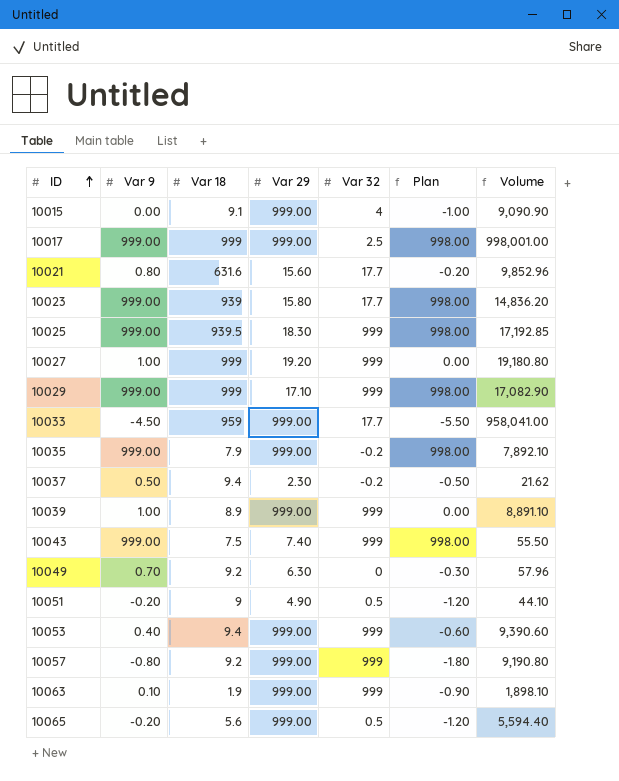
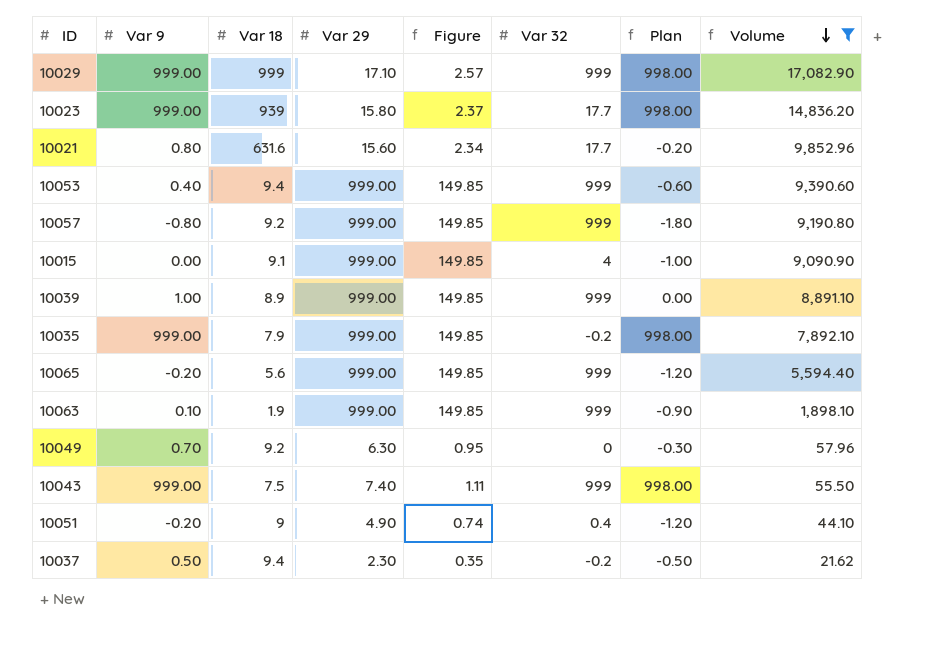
filter: none -> Volume <= 17,082.90
row order: ID ascending -> Volume descending
column Figure | formula: none -> [Var 29] * 0.15
10065 | Var 32: 0.5 -> 999
10051 | Var 32: 0.5 -> 0.4

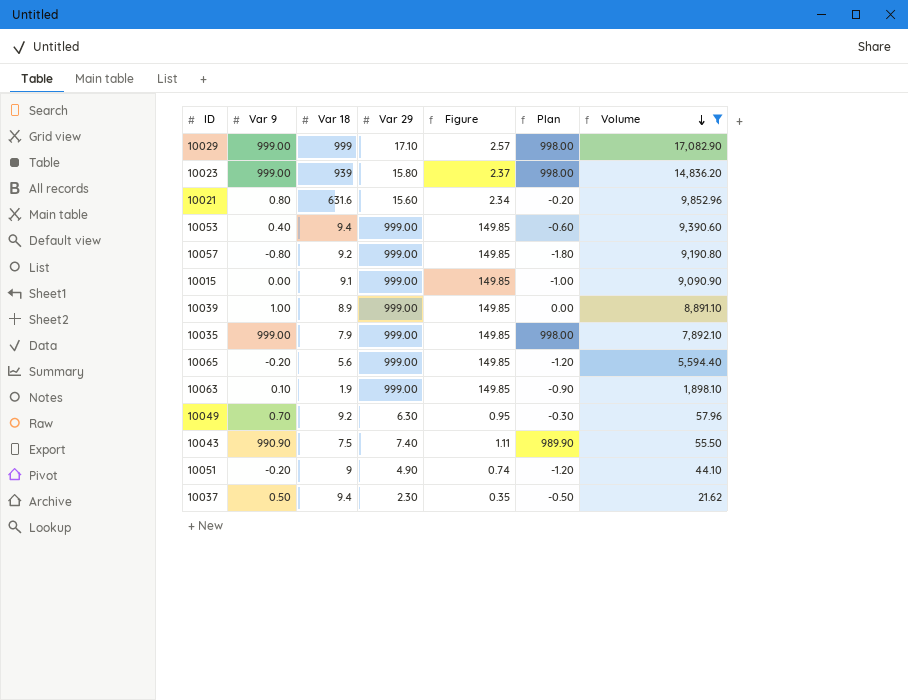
column Var 32 | position: 6 -> none
10043 | Var 9: 999.00 -> 990.90
10043 | Plan: 998.00 -> 989.90

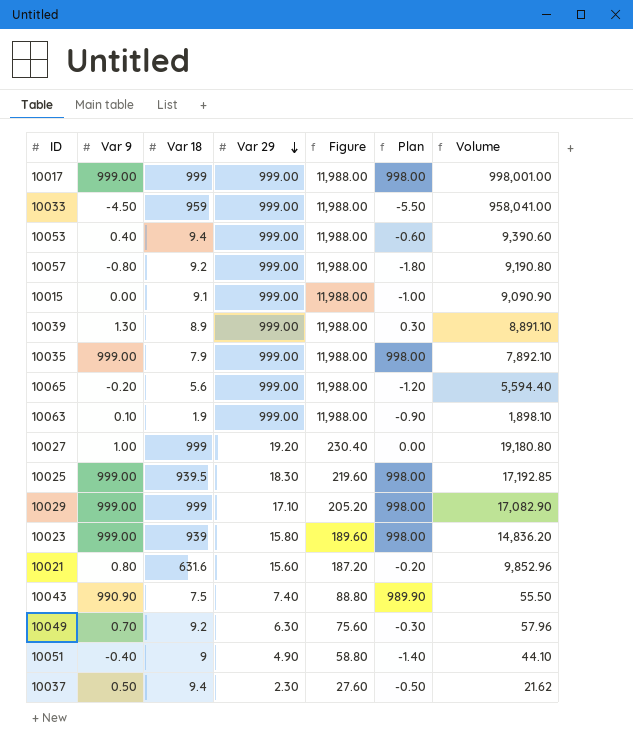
filter: Volume <= 17,082.90 -> none
row order: Volume descending -> Var 29 descending
column Figure | formula: [Var 29] * 0.15 -> [Var 29] * 12
10039 | Var 9: 1.00 -> 1.30
10039 | Plan: 0.00 -> 0.30
10051 | Var 9: -0.20 -> -0.40
10051 | Plan: -1.20 -> -1.40

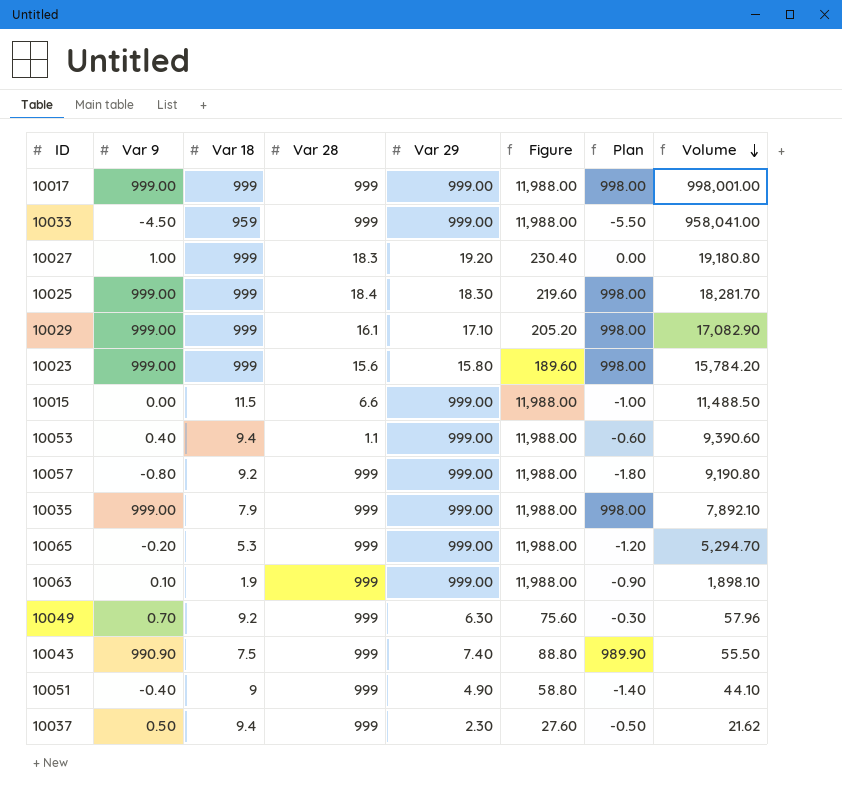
row order: Var 29 descending -> Volume descending
column Var 28 | position: none -> 4
row 10039: 1.30 | 8.9 | 999.00 | 11,988.00 | 0.30 | 8,891.10 -> none
row 10021: 0.80 | 631.6 | 15.60 | 187.20 | -0.20 | 9,852.96 -> none
10025 | Var 18: 939.5 -> 999
10025 | Volume: 17,192.85 -> 18,281.70
10023 | Var 18: 939 -> 999
10023 | Volume: 14,836.20 -> 15,784.20
10015 | Var 18: 9.1 -> 11.5
10015 | Volume: 9,090.90 -> 11,488.50
10065 | Var 18: 5.6 -> 5.3
10065 | Volume: 5,594.40 -> 5,294.70

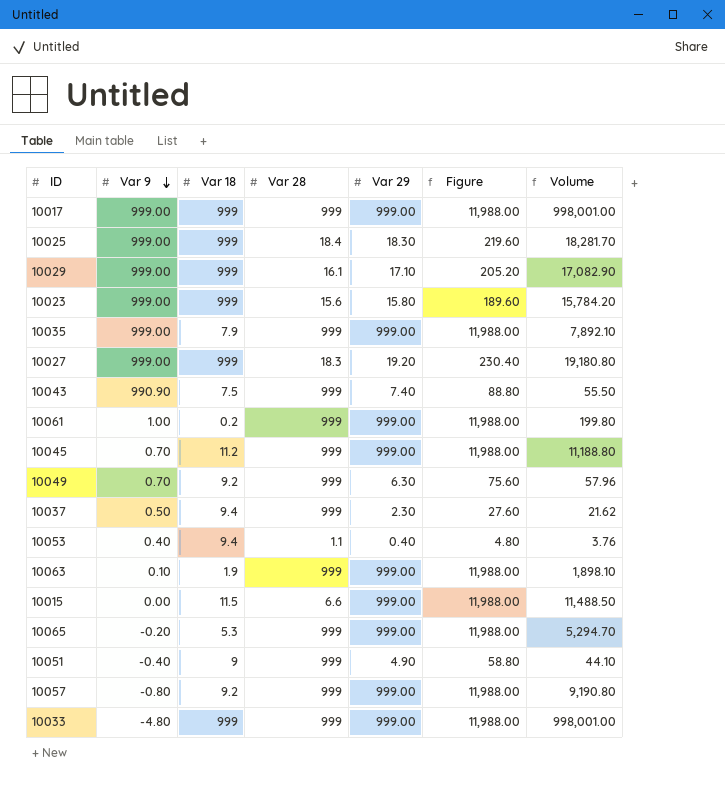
row order: Volume descending -> Var 9 descending
column Plan | formula: [Var 9] - 1 -> none
10027 | Var 9: 1.00 -> 999.00
row 10061: none -> 1.00 | 0.2 | 999 | 999.00 | 11,988.00 | 199.80
row 10045: none -> 0.70 | 11.2 | 999 | 999.00 | 11,988.00 | 11,188.80
10053 | Var 29: 999.00 -> 0.40
10053 | Figure: 11,988.00 -> 4.80
10053 | Volume: 9,390.60 -> 3.76
10033 | Var 9: -4.50 -> -4.80
10033 | Var 18: 959 -> 999
10033 | Volume: 958,041.00 -> 998,001.00

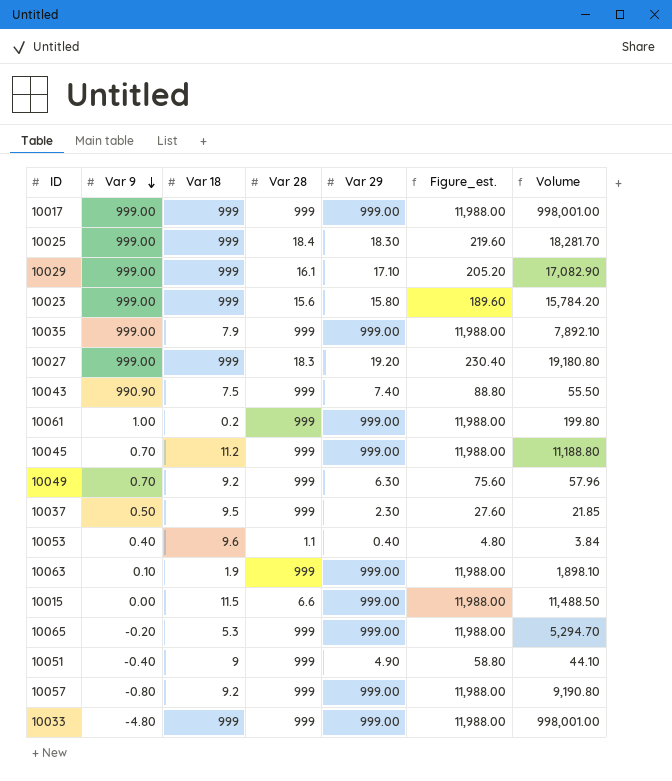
column name: Figure -> Figure_est.
10037 | Var 18: 9.4 -> 9.5
10037 | Volume: 21.62 -> 21.85
10053 | Var 18: 9.4 -> 9.6
10053 | Volume: 3.76 -> 3.84

